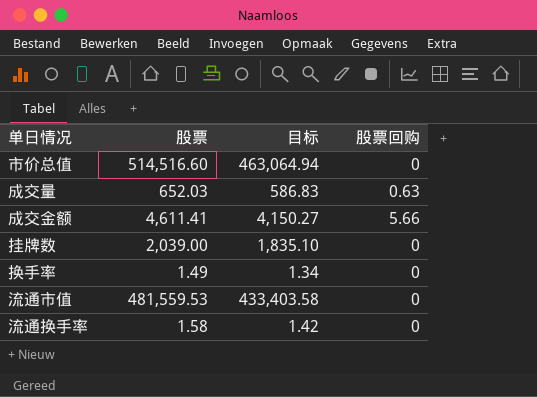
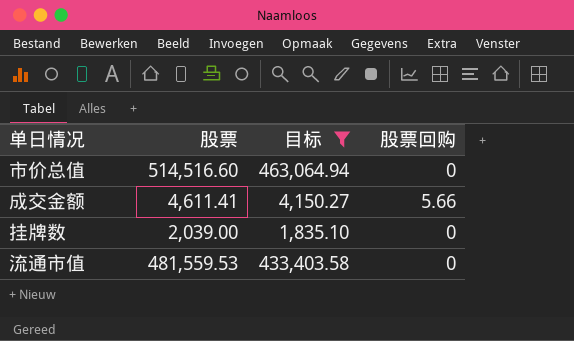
filter: none -> 目标 >= 1,835.10

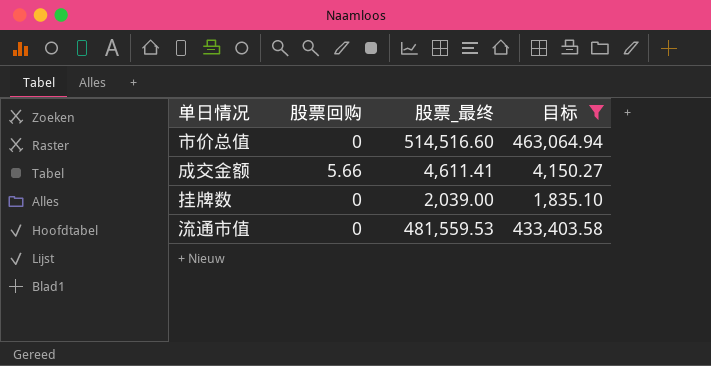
column 股票回购 | position: 4 -> 2
column name: 股票 -> 股票_最终

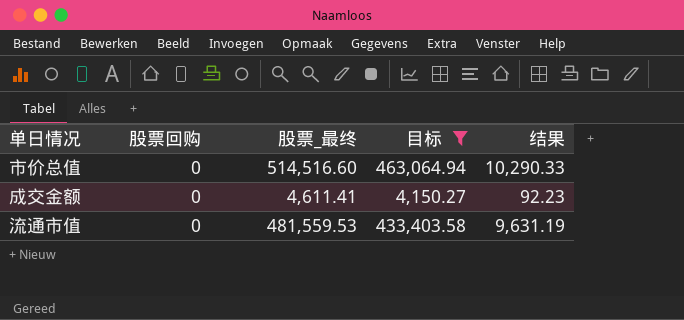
column 结果 | formula: none -> [股票_最终] * 0.02
row 挂牌数: 0 | 2,039.00 | 1,835.10 -> none
成交金额 | 股票回购: 5.66 -> 0

